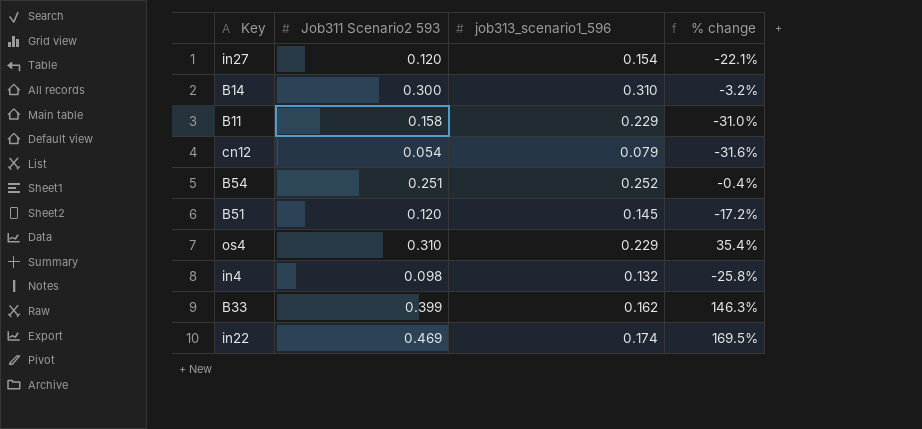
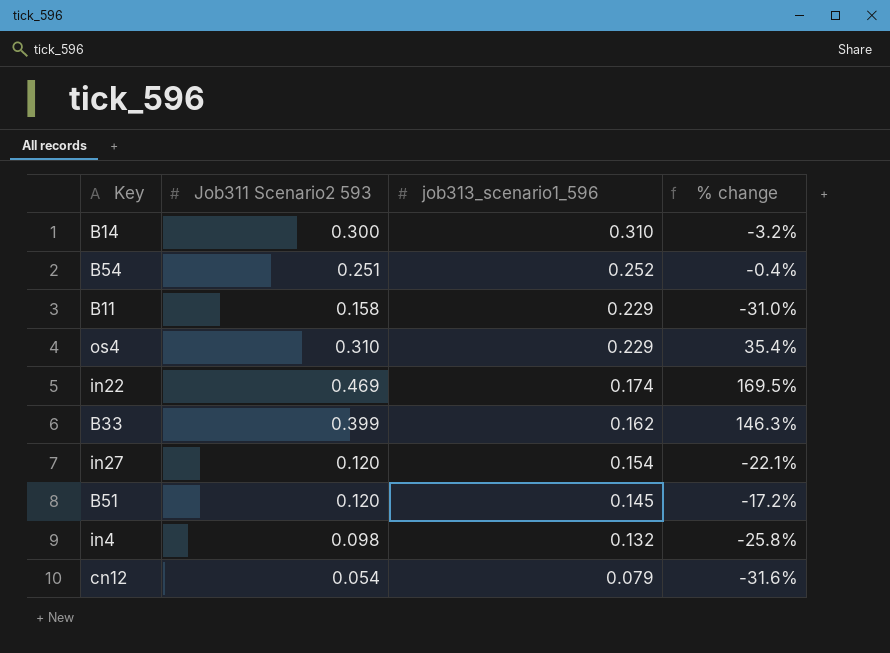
row order: none -> job313_scenario1_596 descending

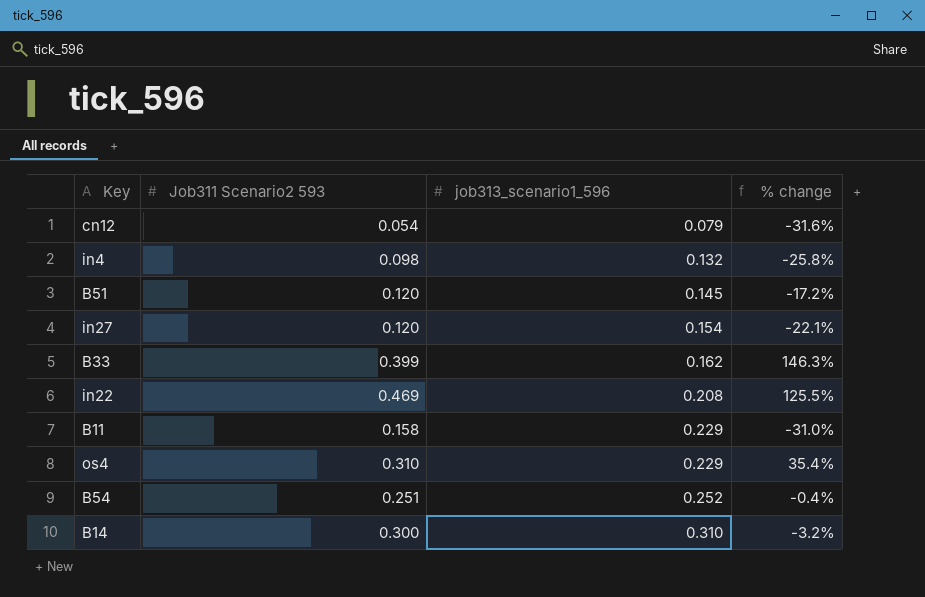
row order: job313_scenario1_596 descending -> job313_scenario1_596 ascending
in22 | job313_scenario1_596: 0.174 -> 0.208
in22 | % change: 169.5% -> 125.5%

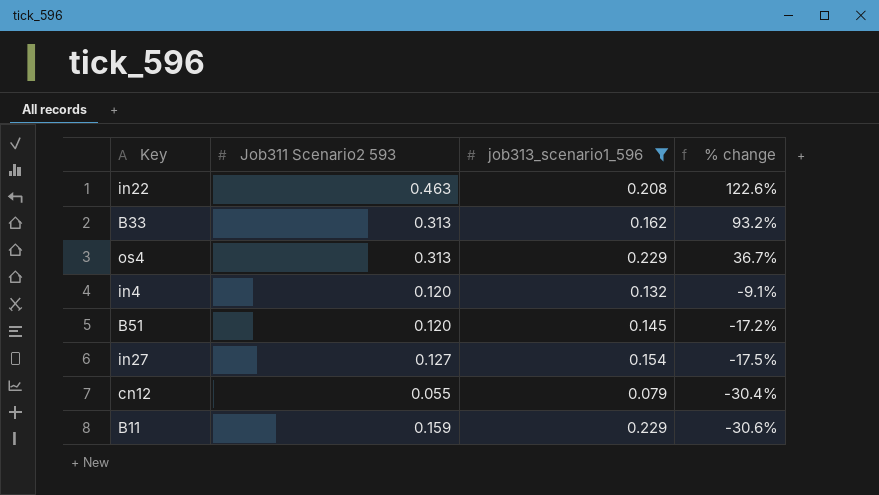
filter: none -> job313_scenario1_596 <= 0.229
row order: job313_scenario1_596 ascending -> % change descending
in22 | Job311 Scenario2 593: 0.469 -> 0.463
in22 | % change: 125.5% -> 122.6%
B33 | Job311 Scenario2 593: 0.399 -> 0.313
B33 | % change: 146.3% -> 93.2%
os4 | Job311 Scenario2 593: 0.310 -> 0.313
os4 | % change: 35.4% -> 36.7%
in4 | Job311 Scenario2 593: 0.098 -> 0.120
in4 | % change: -25.8% -> -9.1%
in27 | Job311 Scenario2 593: 0.120 -> 0.127
in27 | % change: -22.1% -> -17.5%
cn12 | Job311 Scenario2 593: 0.054 -> 0.055
cn12 | % change: -31.6% -> -30.4%
B11 | Job311 Scenario2 593: 0.158 -> 0.159
B11 | % change: -31.0% -> -30.6%

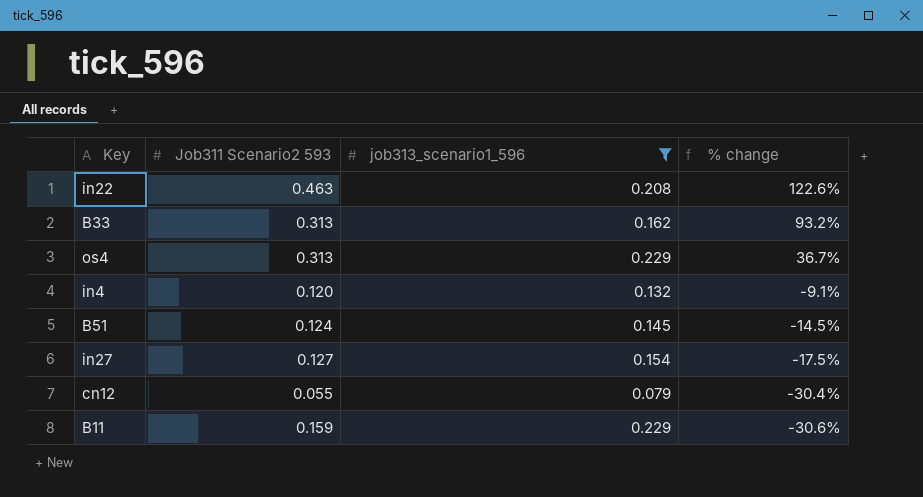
B51 | Job311 Scenario2 593: 0.120 -> 0.124
B51 | % change: -17.2% -> -14.5%

